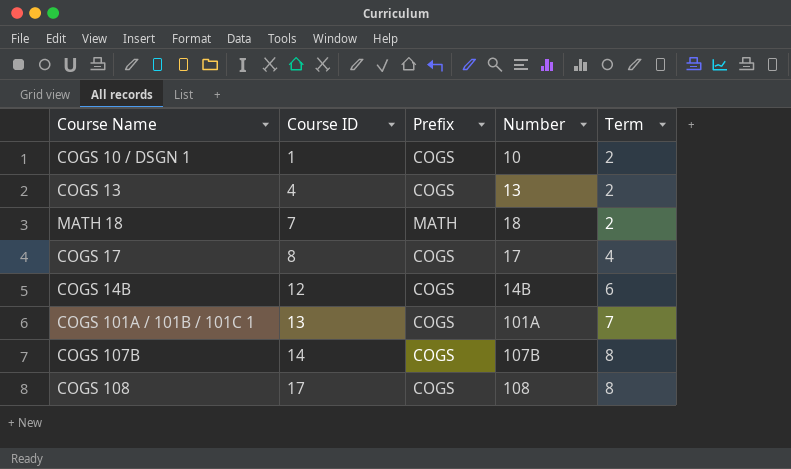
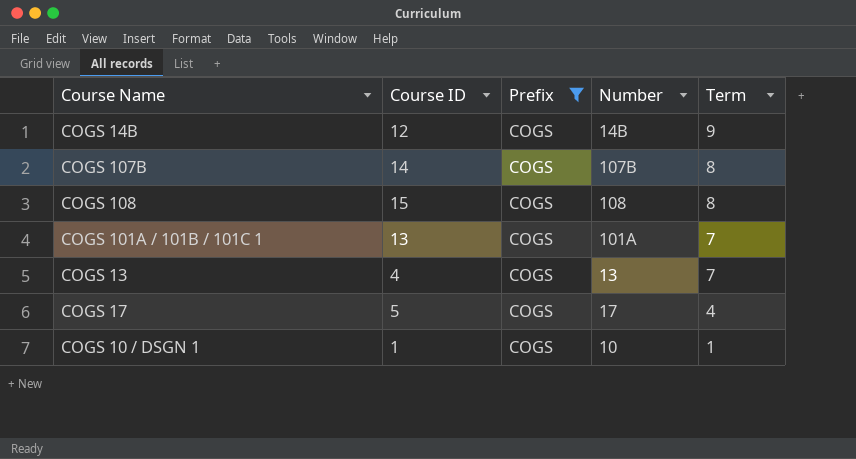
filter: none -> Prefix = COGS
row order: Course ID ascending -> Term descending
COGS 14B | Term: 6 -> 9
COGS 108 | Course ID: 17 -> 15
COGS 13 | Term: 2 -> 7
COGS 17 | Course ID: 8 -> 5
COGS 10 / DSGN 1 | Term: 2 -> 1

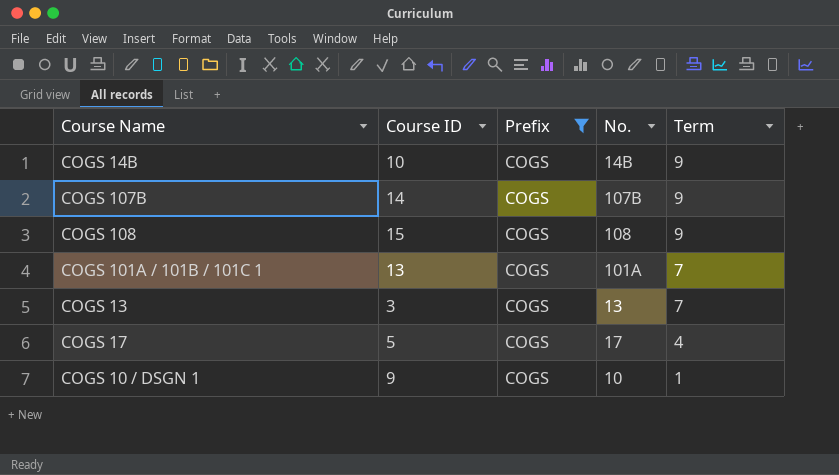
column name: Number -> No.
COGS 14B | Course ID: 12 -> 10
COGS 107B | Term: 8 -> 9
COGS 108 | Term: 8 -> 9
COGS 13 | Course ID: 4 -> 3
COGS 10 / DSGN 1 | Course ID: 1 -> 9

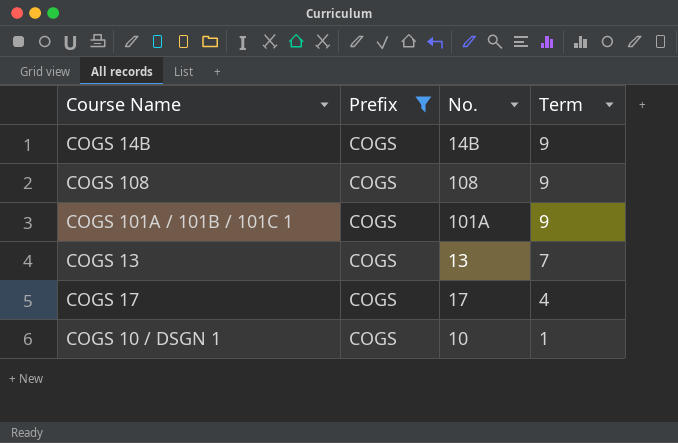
column Course ID | position: 2 -> none
row COGS 107B: 14 | COGS | 107B | 9 -> none
COGS 101A / 101B / 101C 1 | Term: 7 -> 9

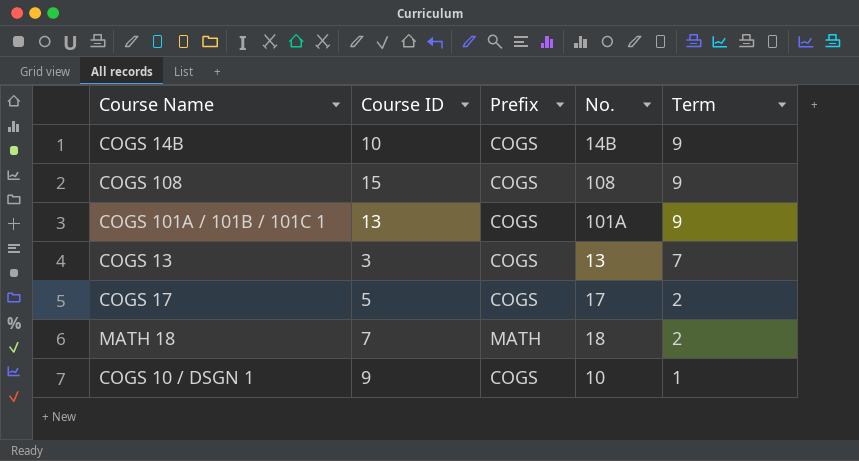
filter: Prefix = COGS -> none
column Course ID | position: none -> 2
COGS 17 | Term: 4 -> 2

